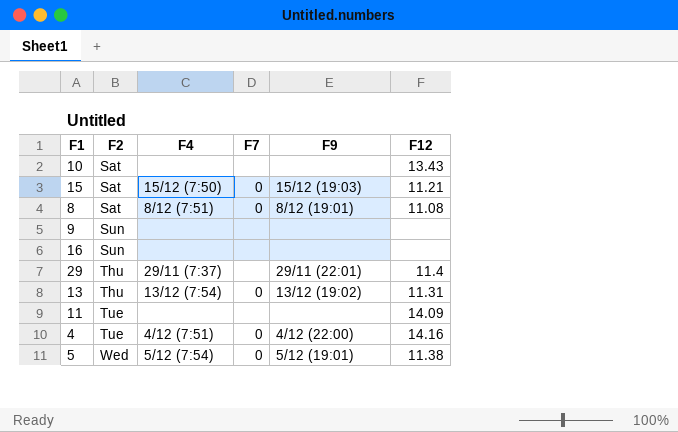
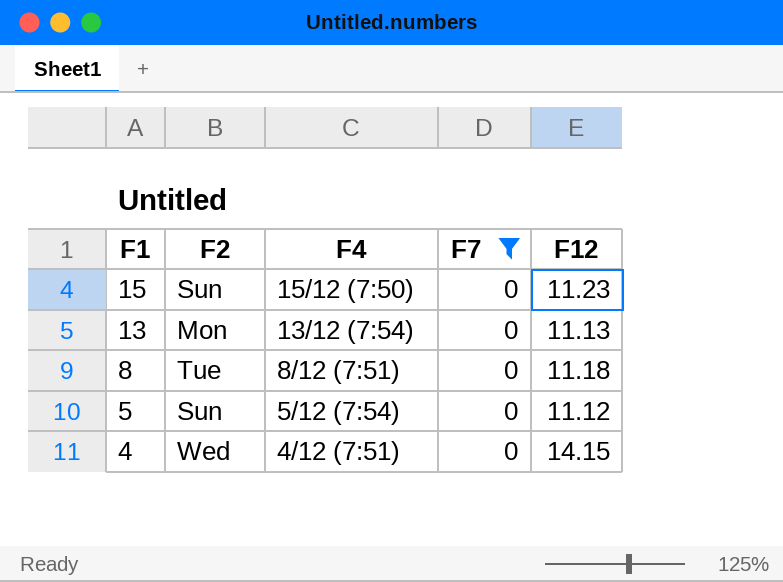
filter: none -> F7 = 0
row order: F2 ascending -> F1 descending
column F9 | position: 5 -> none
15 | F2: Sat -> Sun
15 | F12: 11.21 -> 11.23
13 | F2: Thu -> Mon
13 | F12: 11.31 -> 11.13
8 | F2: Sat -> Tue
8 | F12: 11.08 -> 11.18
5 | F2: Wed -> Sun
5 | F12: 11.38 -> 11.12
4 | F2: Tue -> Wed
4 | F12: 14.16 -> 14.15

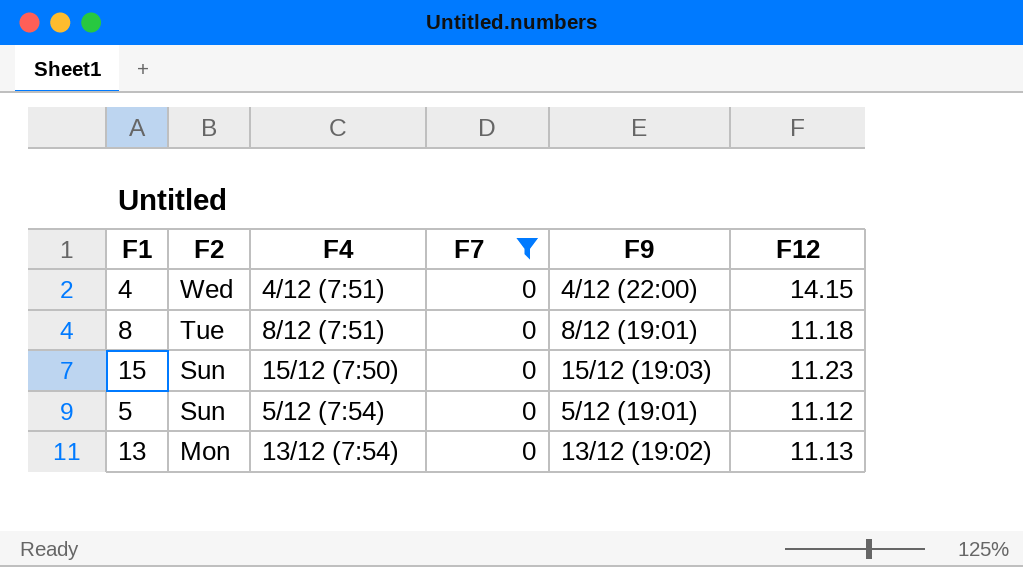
row order: F1 descending -> F2 descending
column F9 | position: none -> 5

